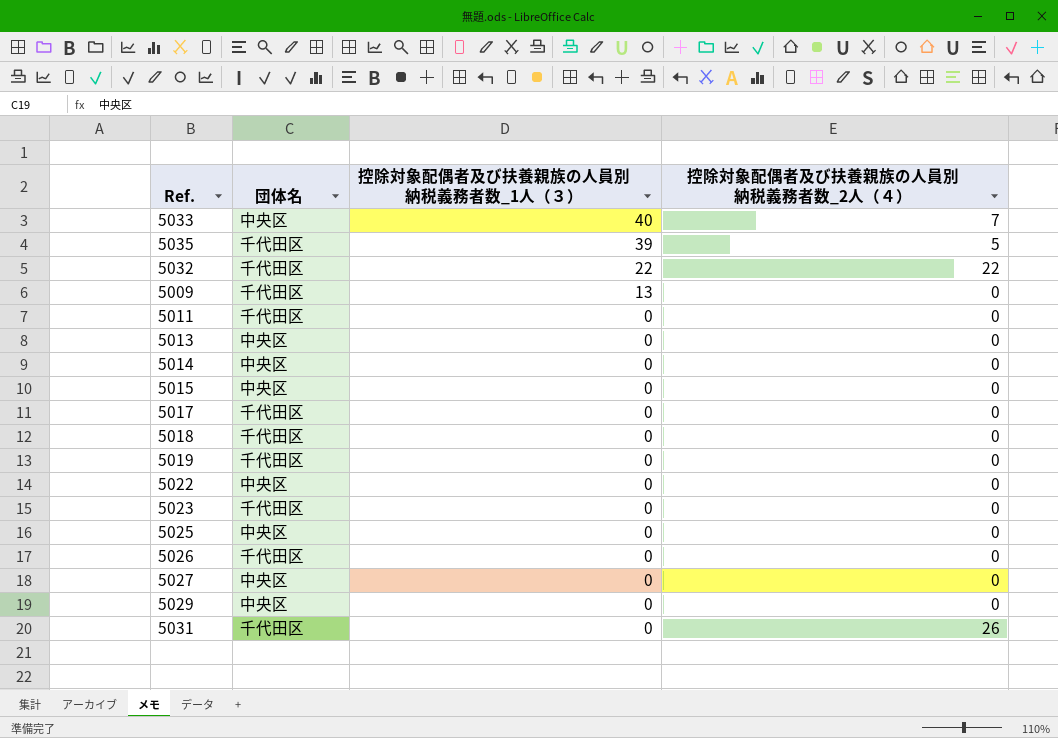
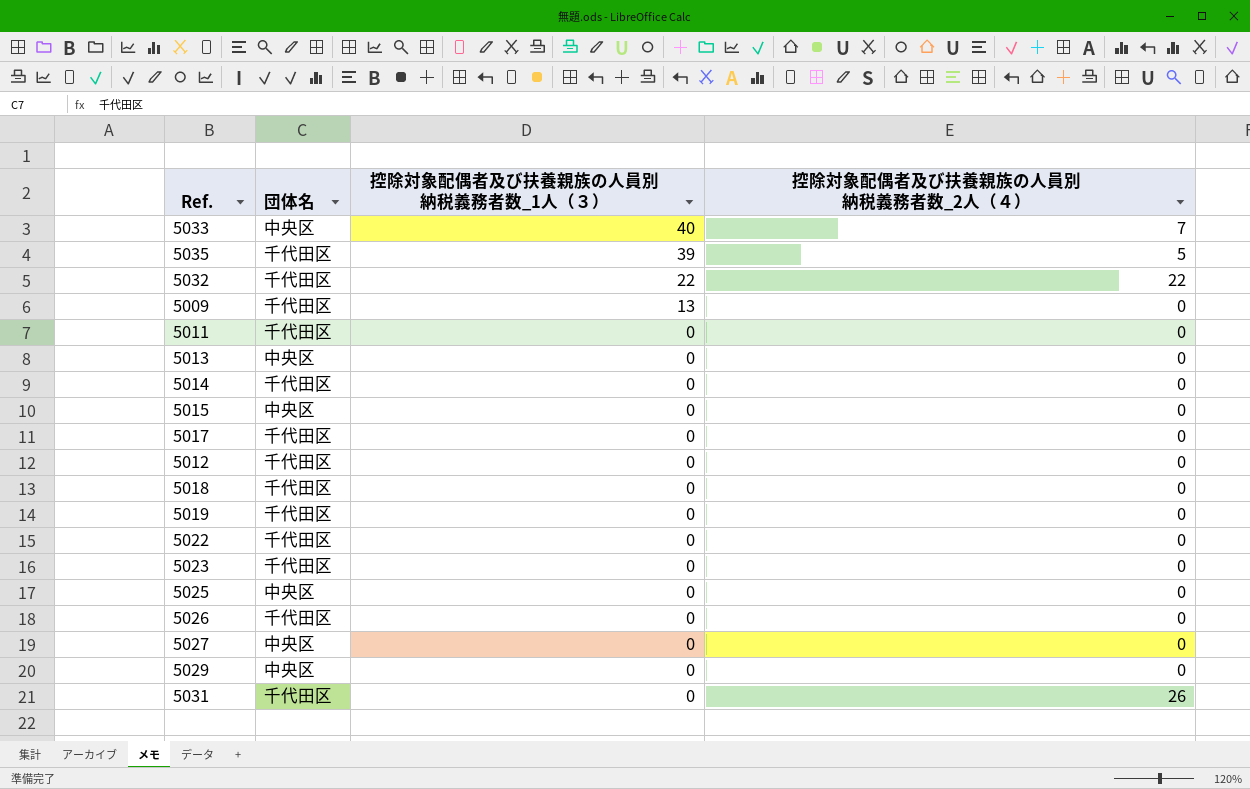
5014 | 団体名: 中央区 -> 千代田区
row 5012: none -> 千代田区 | 0 | 0
5022 | 団体名: 中央区 -> 千代田区

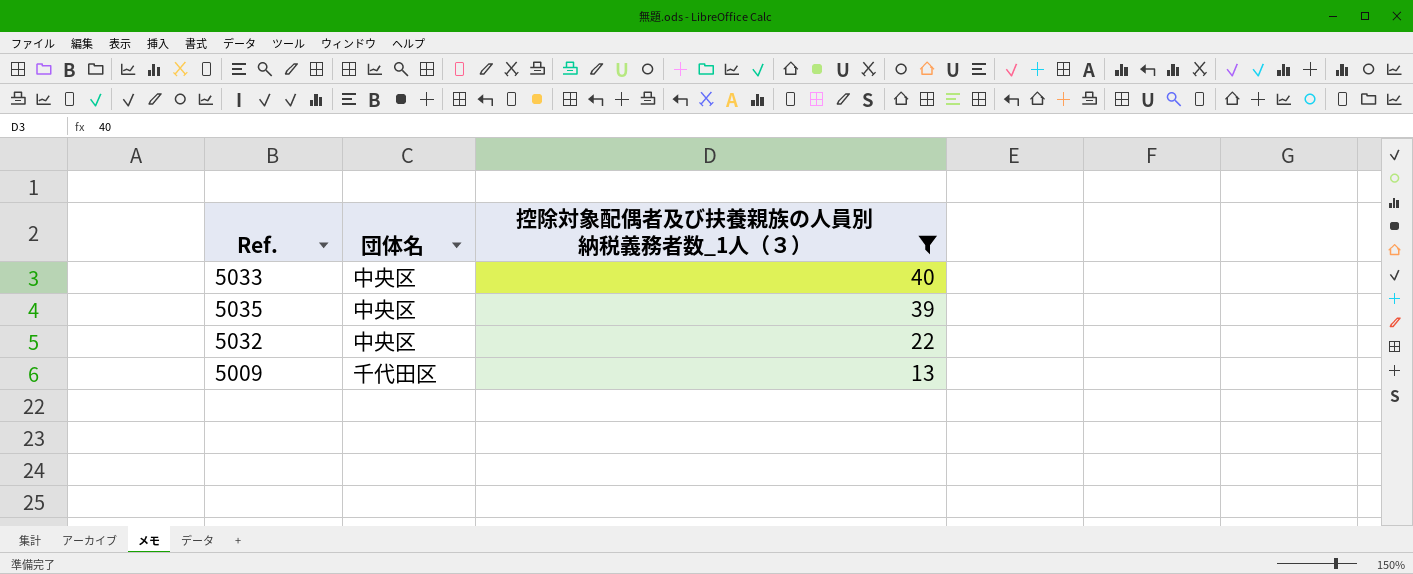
filter: none -> 控除対象配偶者及び扶養親族の人員別納税義務者数_1人（３） != 0
column 控除対象配偶者及び扶養親族の人員別納税義務者数_2人（４） | position: 4 -> none
5035 | 団体名: 千代田区 -> 中央区
5032 | 団体名: 千代田区 -> 中央区

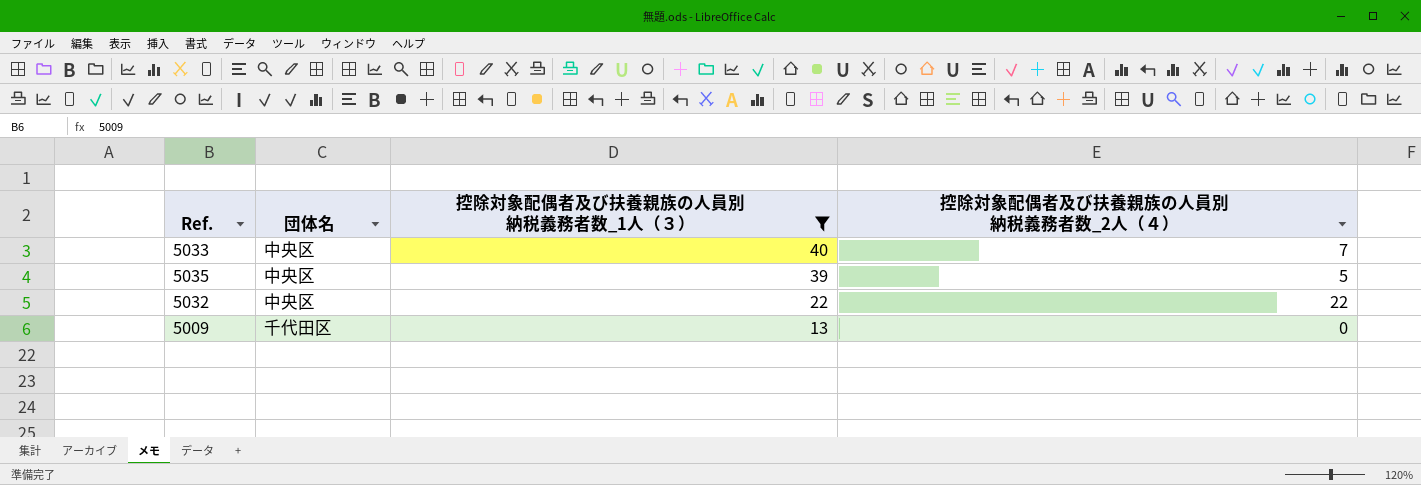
column 控除対象配偶者及び扶養親族の人員別納税義務者数_2人（４） | position: none -> 4

